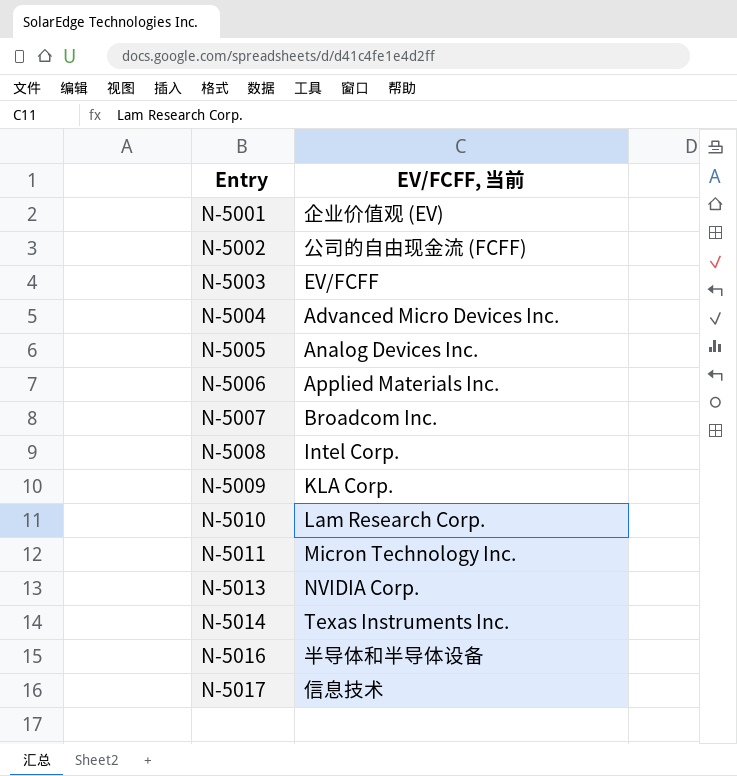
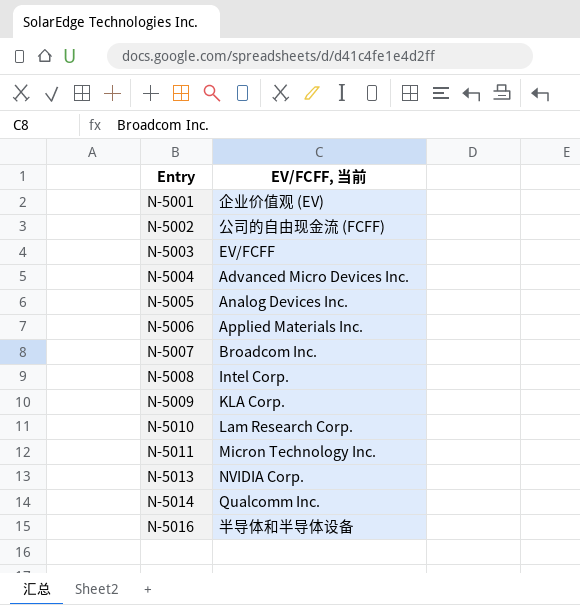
row N-5017: 信息技术 -> none
N-5014 | EV/FCFF, 当前: Texas Instruments Inc. -> Qualcomm Inc.

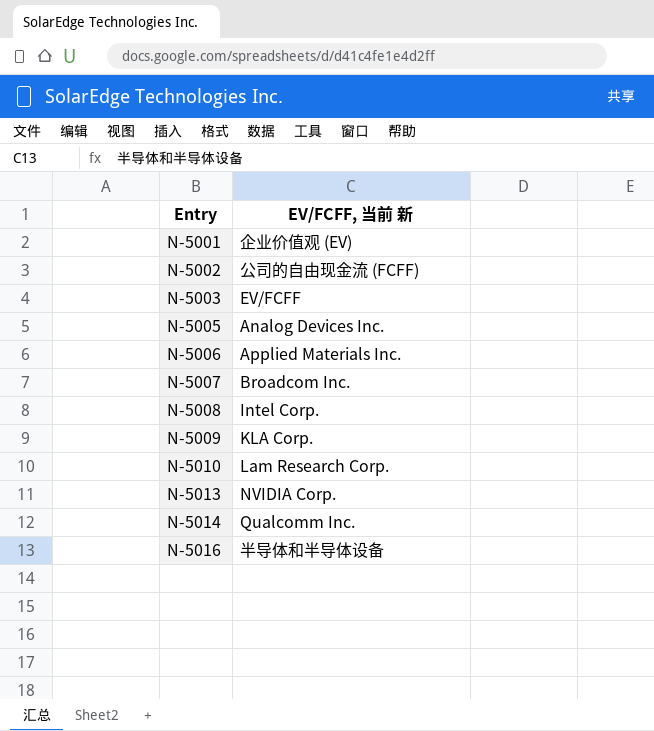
column name: EV/FCFF, 当前 -> EV/FCFF, 当前 新
row N-5004: Advanced Micro Devices Inc. -> none
row N-5011: Micron Technology Inc. -> none

